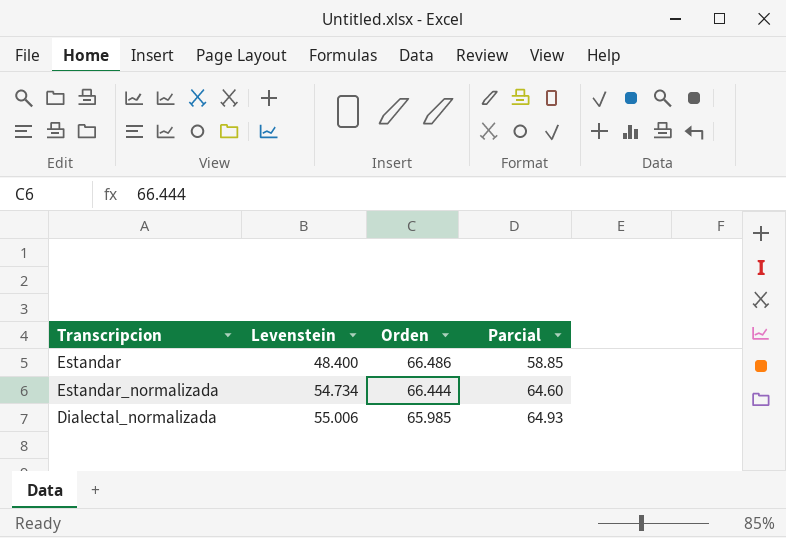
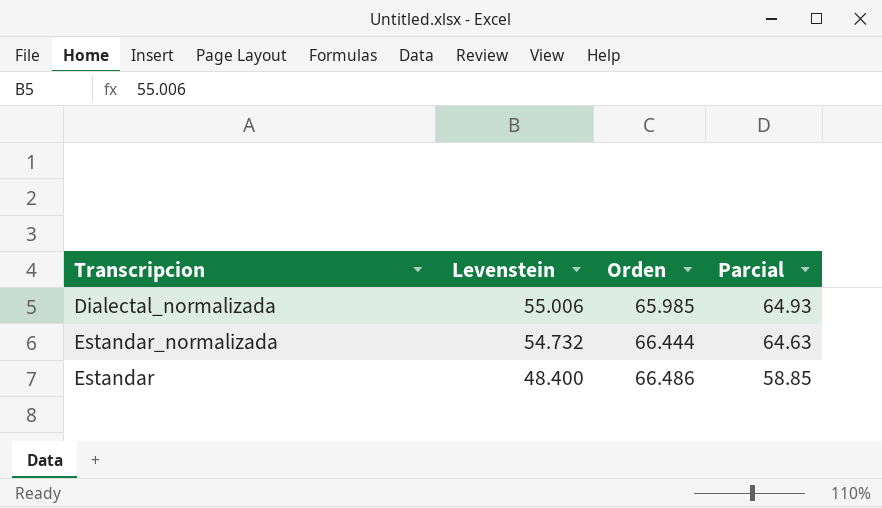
row order: Levenstein ascending -> Levenstein descending
Estandar_normalizada | Levenstein: 54.734 -> 54.732
Estandar_normalizada | Parcial: 64.60 -> 64.63

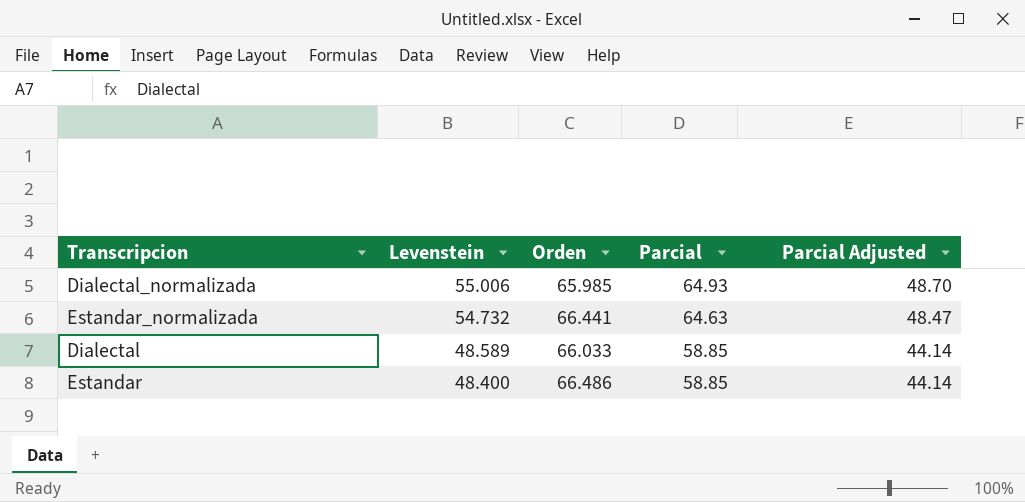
column Parcial Adjusted | formula: none -> [Parcial] * 0.75
Estandar_normalizada | Orden: 66.444 -> 66.441
row Dialectal: none -> 48.589 | 66.033 | 58.85 | 44.14

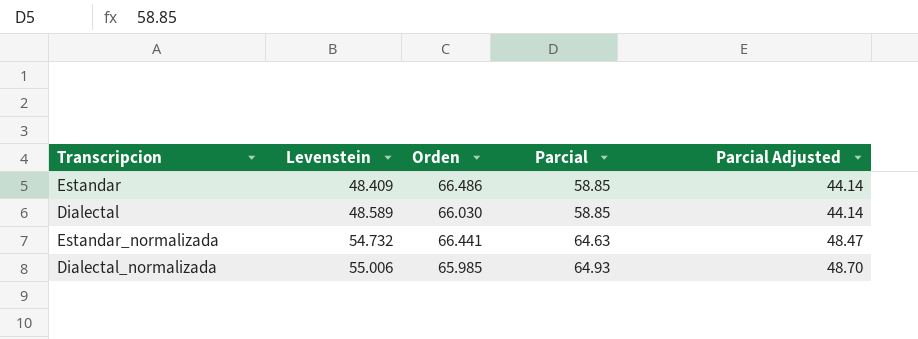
row order: Levenstein descending -> Levenstein ascending
Estandar | Levenstein: 48.400 -> 48.409
Dialectal | Orden: 66.033 -> 66.030

